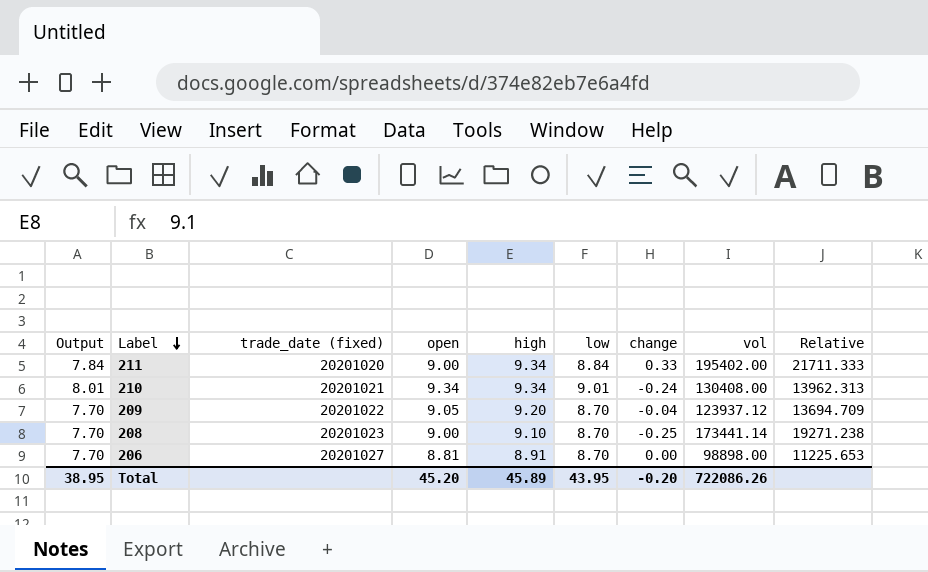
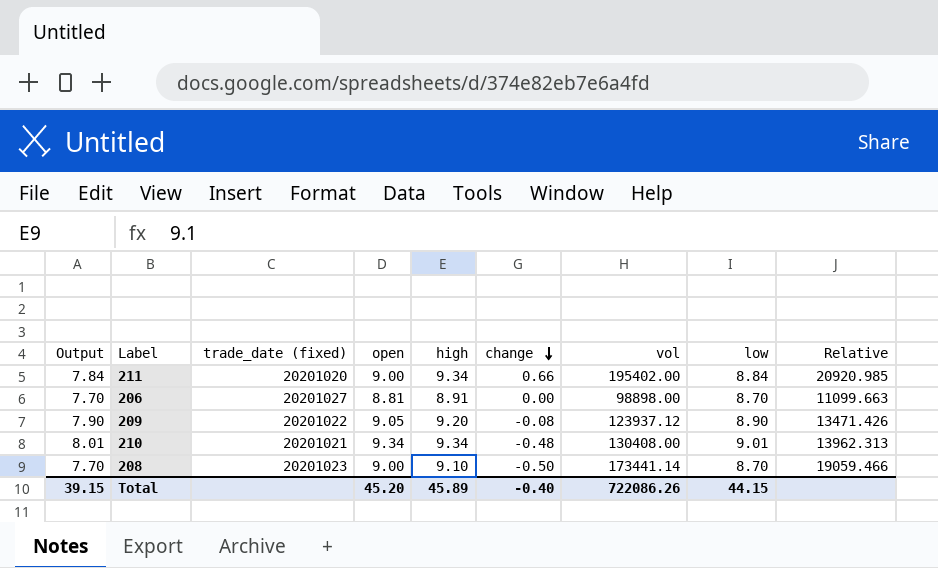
row order: Label descending -> change descending
column low | position: 6 -> 8
column Relative | formula: [vol] / [open] -> [vol] / [high]
211 | change: 0.33 -> 0.66
209 | Output: 7.70 -> 7.90
209 | change: -0.04 -> -0.08
209 | low: 8.70 -> 8.90
210 | change: -0.24 -> -0.48
208 | change: -0.25 -> -0.50
Total | Output: 38.95 -> 39.15
Total | change: -0.20 -> -0.40
Total | low: 43.95 -> 44.15

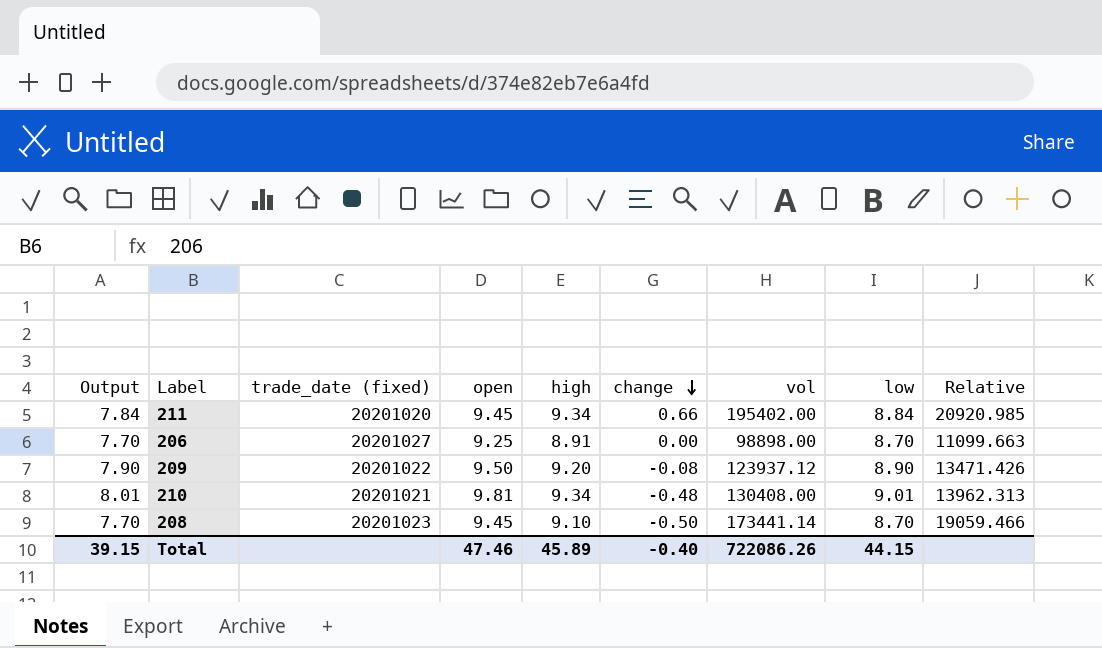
211 | open: 9.00 -> 9.45
206 | open: 8.81 -> 9.25
209 | open: 9.05 -> 9.50
210 | open: 9.34 -> 9.81
208 | open: 9.00 -> 9.45
Total | open: 45.20 -> 47.46

